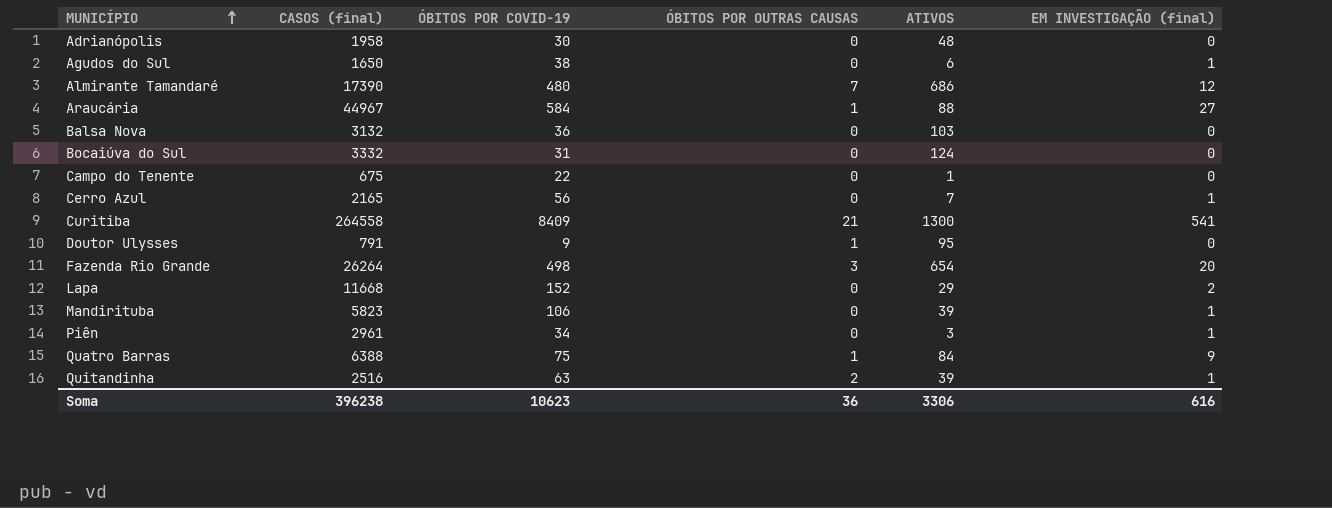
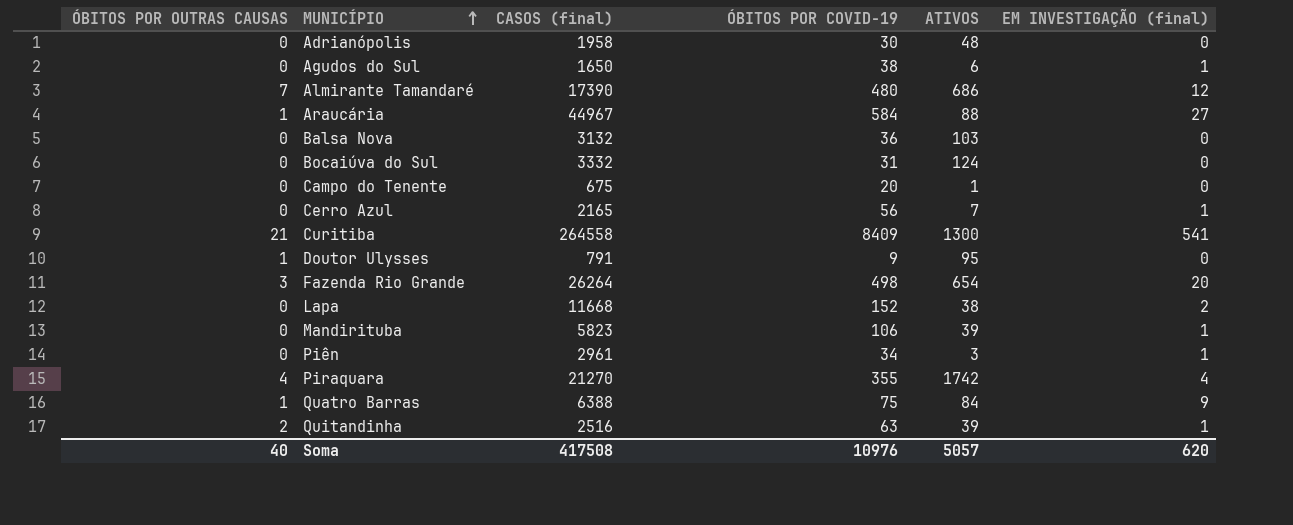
column ÓBITOS POR OUTRAS CAUSAS | position: 4 -> 1
Campo do Tenente | ÓBITOS POR COVID-19: 22 -> 20
Lapa | ATIVOS: 29 -> 38
row Piraquara: none -> 4 | 21270 | 355 | 1742 | 4
Soma | ÓBITOS POR OUTRAS CAUSAS: 36 -> 40
Soma | CASOS (final): 396238 -> 417508
Soma | ÓBITOS POR COVID-19: 10623 -> 10976
Soma | ATIVOS: 3306 -> 5057
Soma | EM INVESTIGAÇÃO (final): 616 -> 620

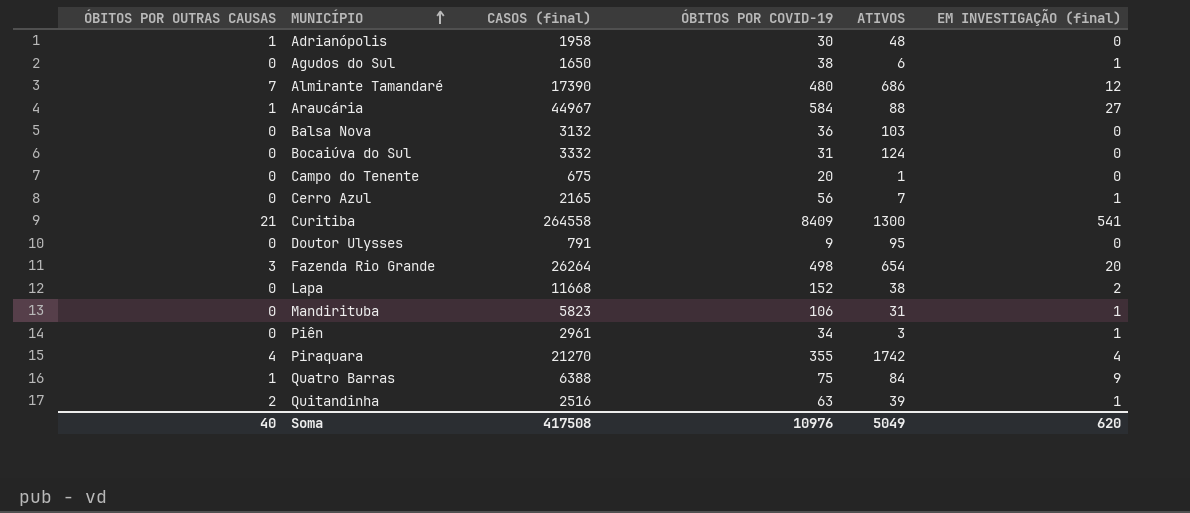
Adrianópolis | ÓBITOS POR OUTRAS CAUSAS: 0 -> 1
Doutor Ulysses | ÓBITOS POR OUTRAS CAUSAS: 1 -> 0
Mandirituba | ATIVOS: 39 -> 31
Soma | ATIVOS: 5057 -> 5049

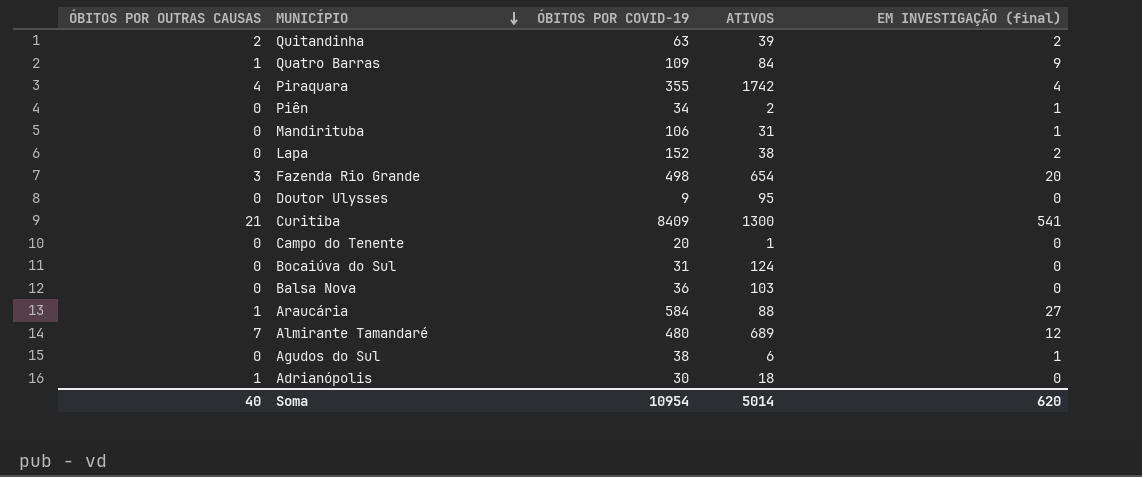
row order: MUNICÍPIO ascending -> MUNICÍPIO descending
column CASOS (final) | position: 3 -> none
row Cerro Azul: 0 | 2165 | 56 | 7 | 1 -> none
Quitandinha | EM INVESTIGAÇÃO (final): 1 -> 2
Quatro Barras | ÓBITOS POR COVID-19: 75 -> 109
Piên | ATIVOS: 3 -> 2
Almirante Tamandaré | ATIVOS: 686 -> 689
Adrianópolis | ATIVOS: 48 -> 18
Soma | ÓBITOS POR COVID-19: 10976 -> 10954
Soma | ATIVOS: 5049 -> 5014

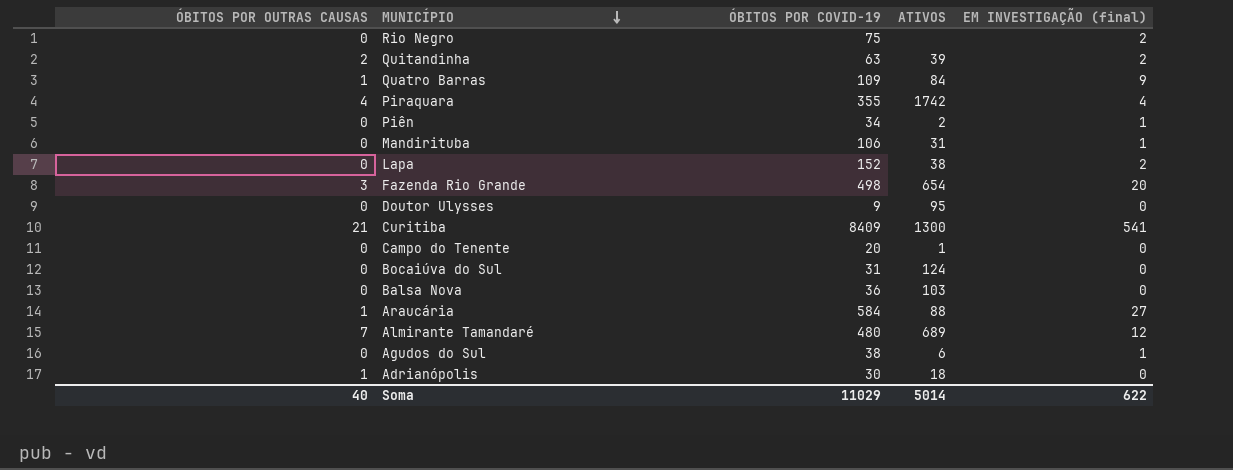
row Rio Negro: none -> 0 | 75 | none | 2
Soma | ÓBITOS POR COVID-19: 10954 -> 11029
Soma | EM INVESTIGAÇÃO (final): 620 -> 622

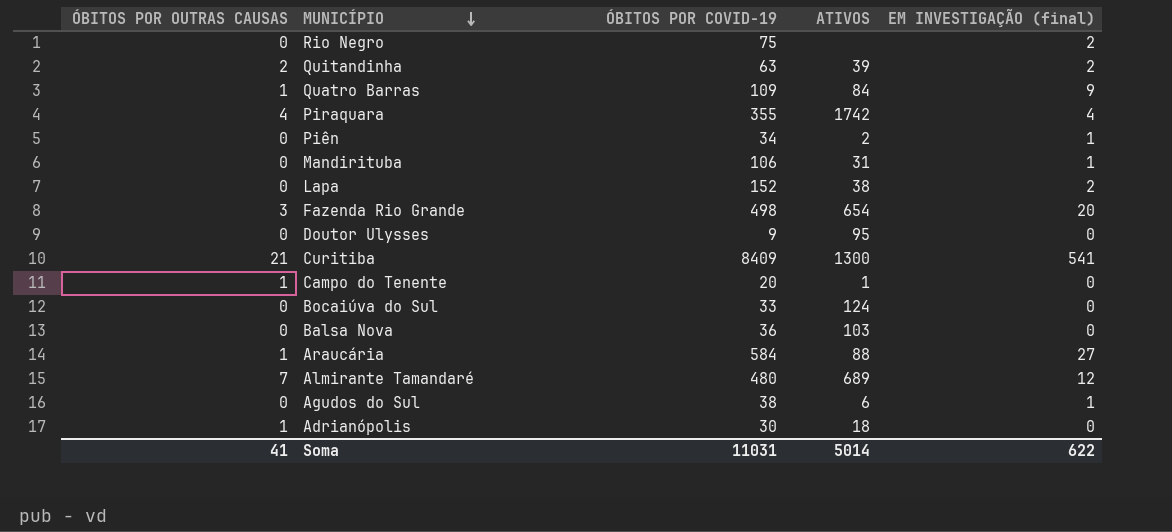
Campo do Tenente | ÓBITOS POR OUTRAS CAUSAS: 0 -> 1
Bocaiúva do Sul | ÓBITOS POR COVID-19: 31 -> 33
Soma | ÓBITOS POR OUTRAS CAUSAS: 40 -> 41
Soma | ÓBITOS POR COVID-19: 11029 -> 11031

